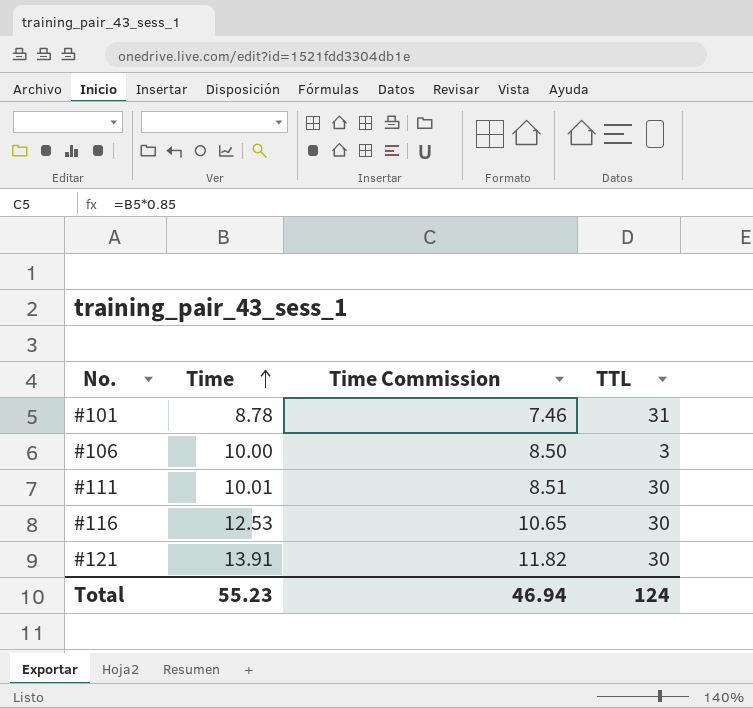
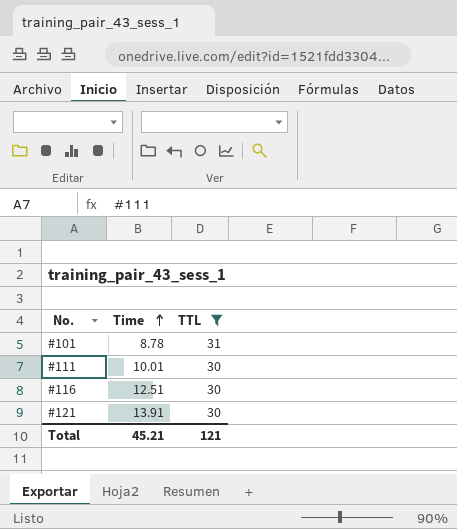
filter: none -> TTL != 3
column Time Commission | formula: [Time] * 0.85 -> none
#116 | Time: 12.53 -> 12.51
Total | Time: 55.23 -> 45.21
Total | TTL: 124 -> 121

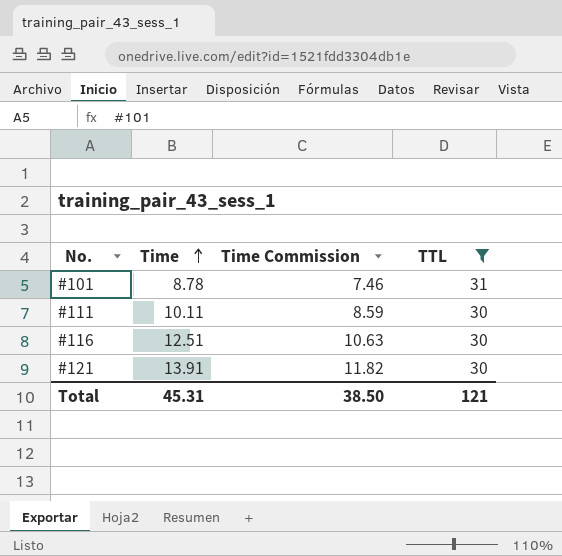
column Time Commission | formula: none -> [Time] * 0.85
#111 | Time: 10.01 -> 10.11
Total | Time: 45.21 -> 45.31

